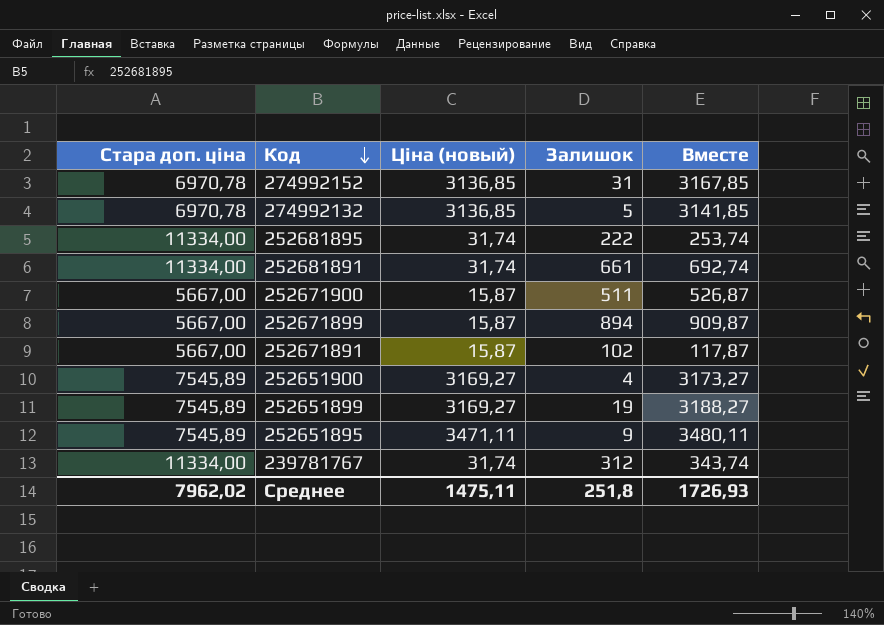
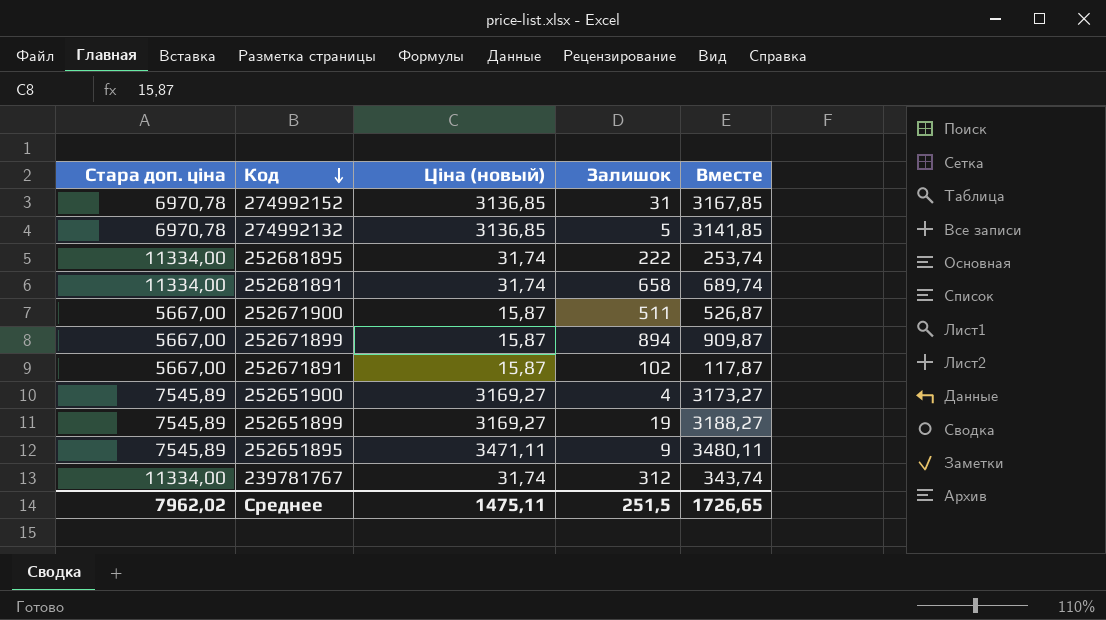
252681891 | Залишок: 661 -> 658
252681891 | Вместе: 692,74 -> 689,74
Среднее | Залишок: 251,8 -> 251,5
Среднее | Вместе: 1726,93 -> 1726,65

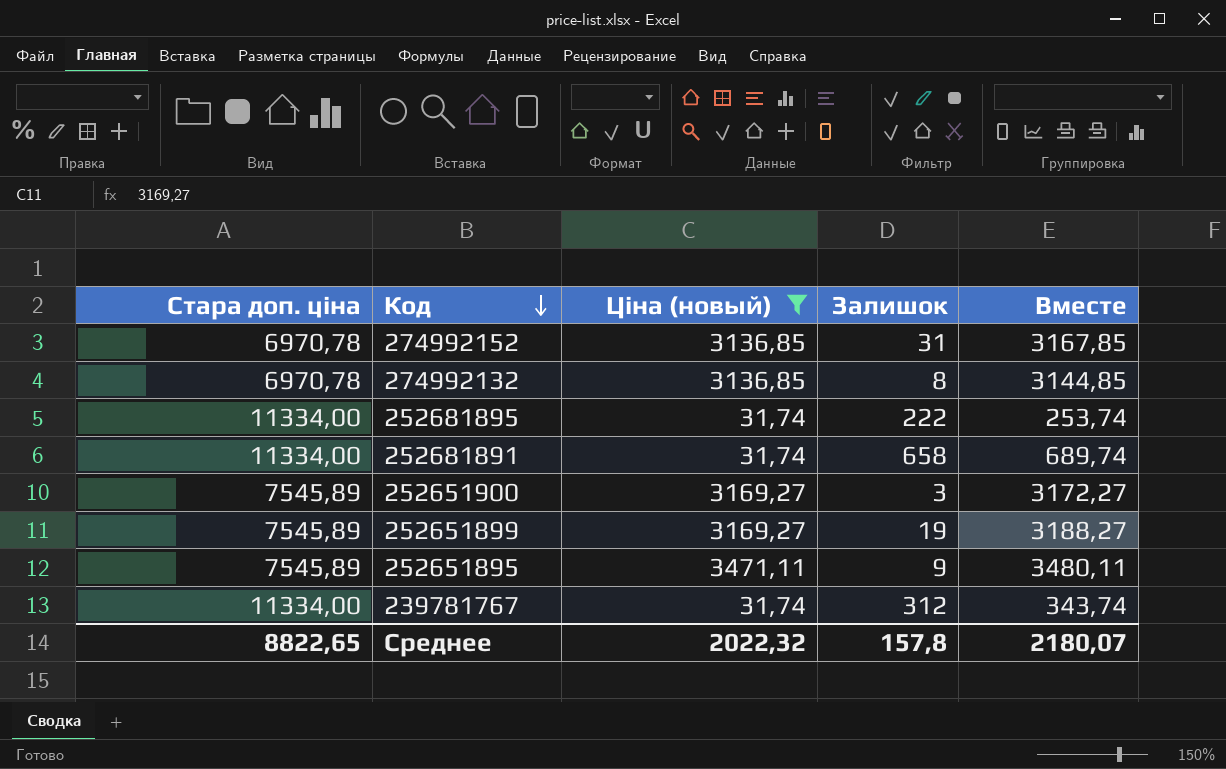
filter: none -> Ціна (новый) != 15,87
274992132 | Залишок: 5 -> 8
274992132 | Вместе: 3141,85 -> 3144,85
252651900 | Залишок: 4 -> 3
252651900 | Вместе: 3173,27 -> 3172,27
Среднее | Стара доп. ціна: 7962,02 -> 8822,65
Среднее | Ціна (новый): 1475,11 -> 2022,32
Среднее | Залишок: 251,5 -> 157,8
Среднее | Вместе: 1726,65 -> 2180,07

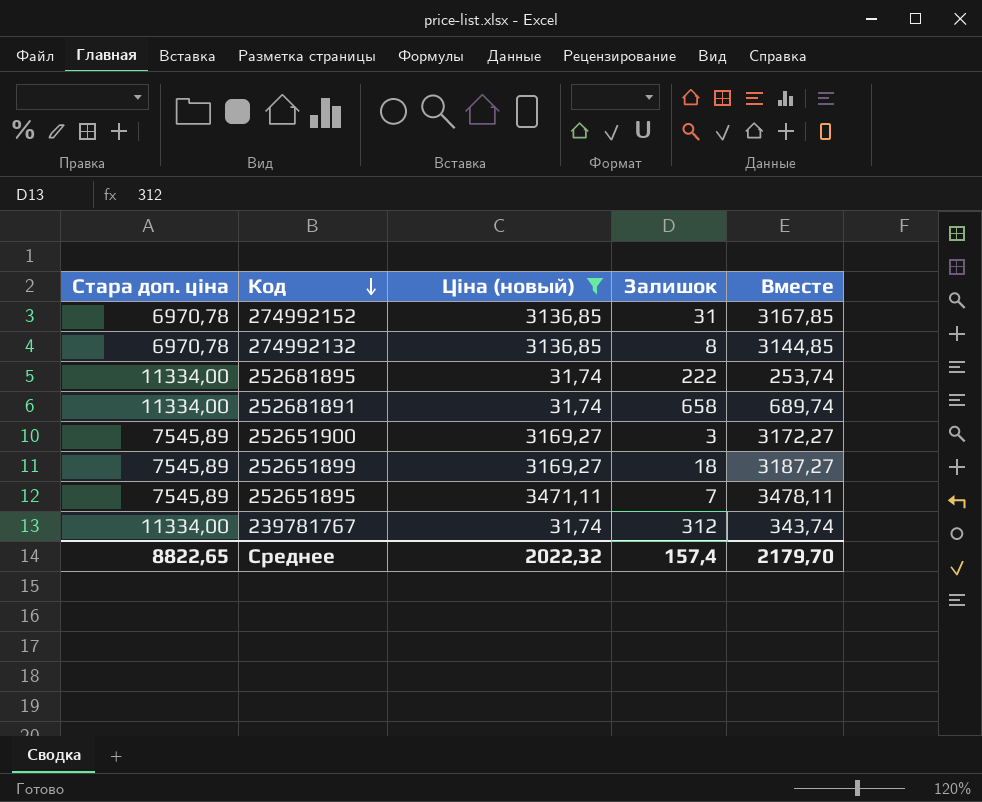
252651899 | Залишок: 19 -> 18
252651899 | Вместе: 3188,27 -> 3187,27
252651895 | Залишок: 9 -> 7
252651895 | Вместе: 3480,11 -> 3478,11
Среднее | Залишок: 157,8 -> 157,4
Среднее | Вместе: 2180,07 -> 2179,70

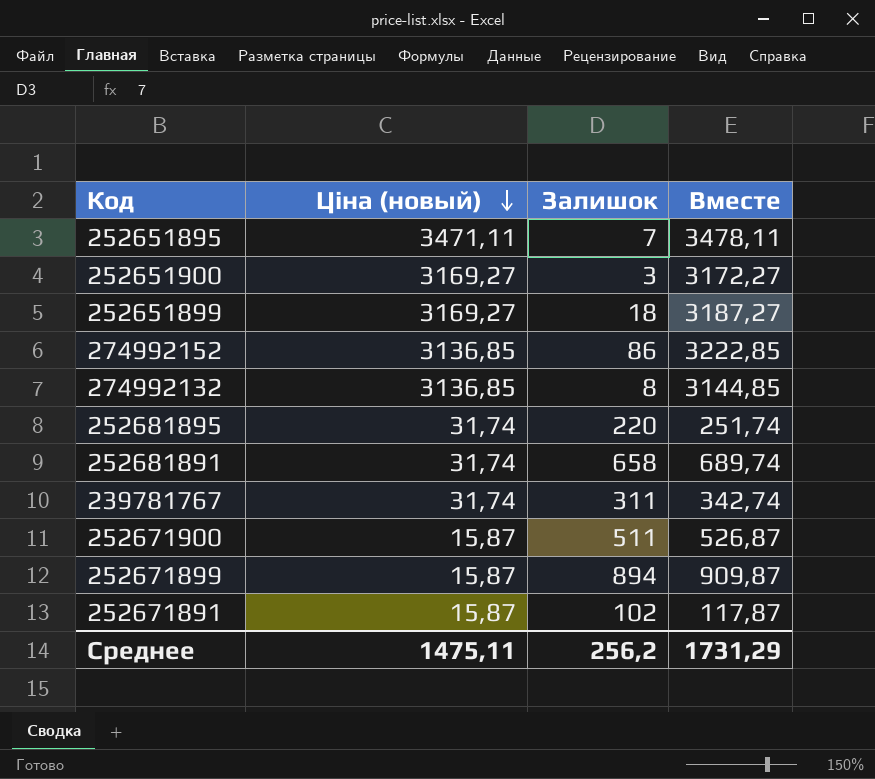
filter: Ціна (новый) != 15,87 -> none
row order: Код descending -> Ціна (новый) descending
column Стара доп. ціна | position: 1 -> none
274992152 | Залишок: 31 -> 86
274992152 | Вместе: 3167,85 -> 3222,85
252681895 | Залишок: 222 -> 220
252681895 | Вместе: 253,74 -> 251,74
239781767 | Залишок: 312 -> 311
239781767 | Вместе: 343,74 -> 342,74
Среднее | Ціна (новый): 2022,32 -> 1475,11
Среднее | Залишок: 157,4 -> 256,2
Среднее | Вместе: 2179,70 -> 1731,29

